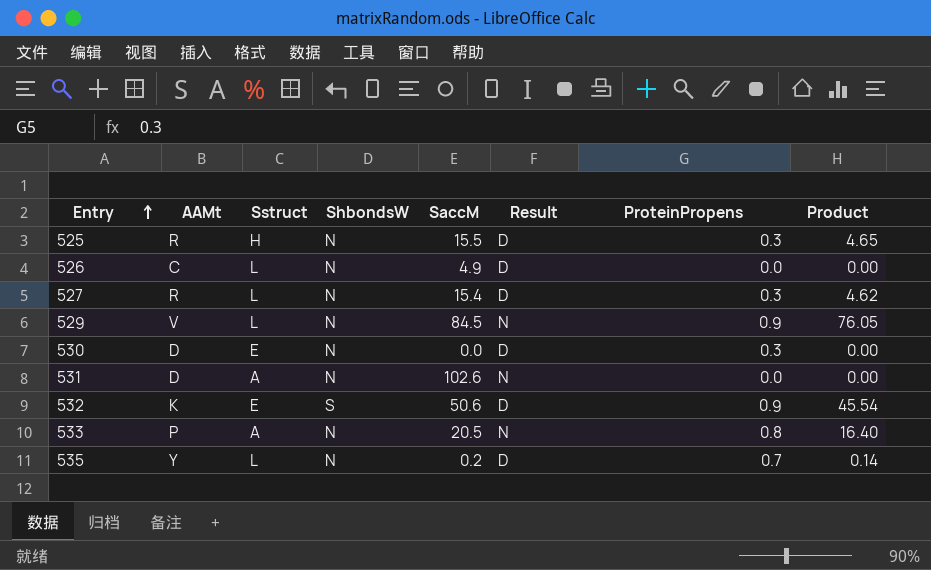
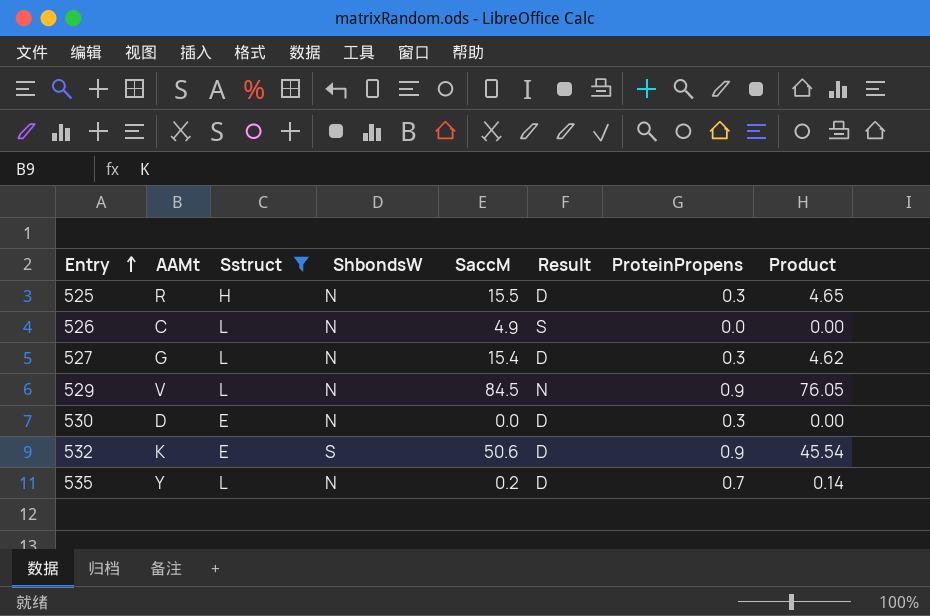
filter: none -> Sstruct != A
526 | Result: D -> S
527 | AAMt: R -> G

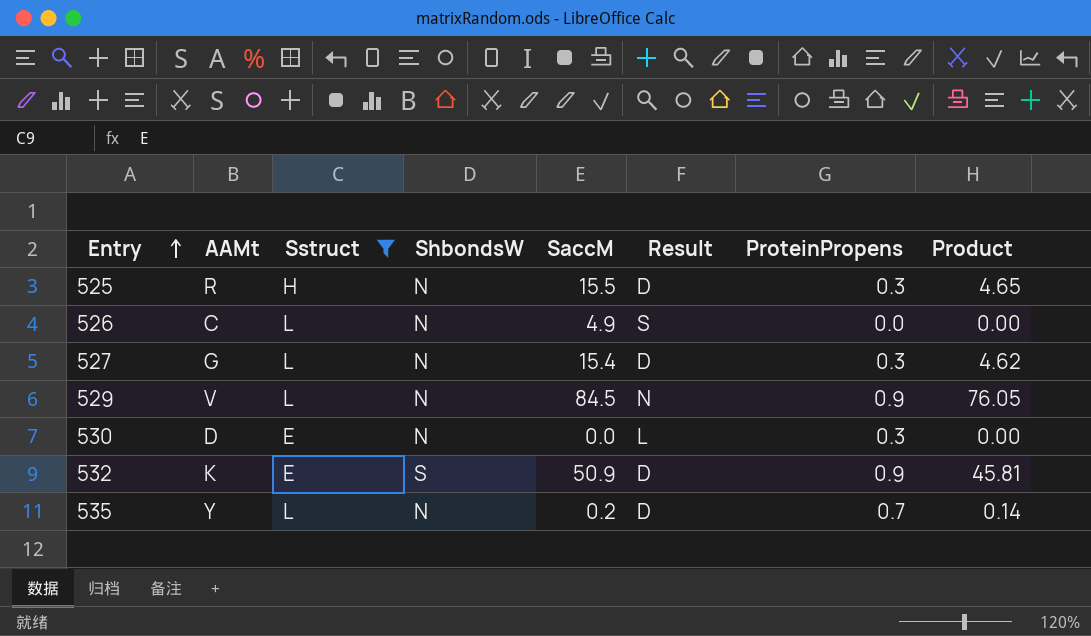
530 | Result: D -> L
532 | SaccM: 50.6 -> 50.9
532 | Product: 45.54 -> 45.81

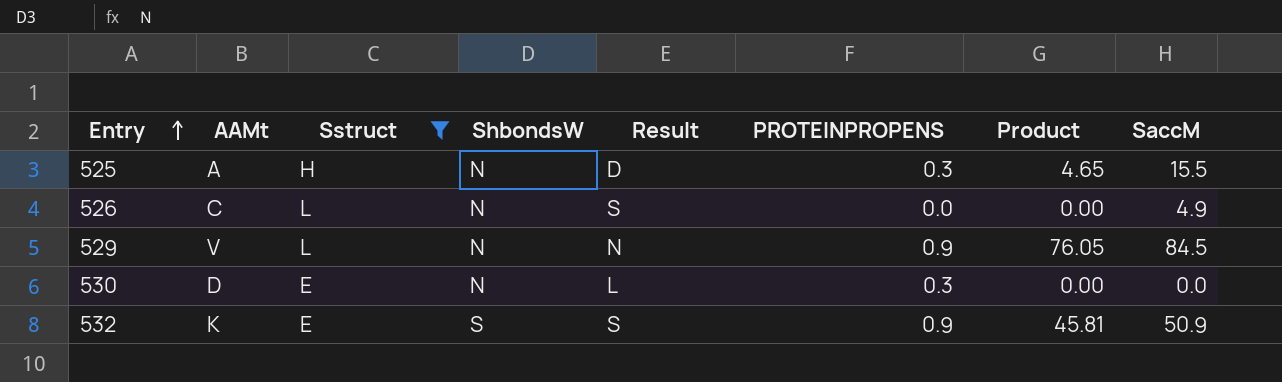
column name: ProteinPropens -> PROTEINPROPENS
column SaccM | position: 5 -> 8
row 527: G | L | N | 15.4 | D | 0.3 | 4.62 -> none
row 535: Y | L | N | 0.2 | D | 0.7 | 0.14 -> none
525 | AAMt: R -> A
532 | Result: D -> S

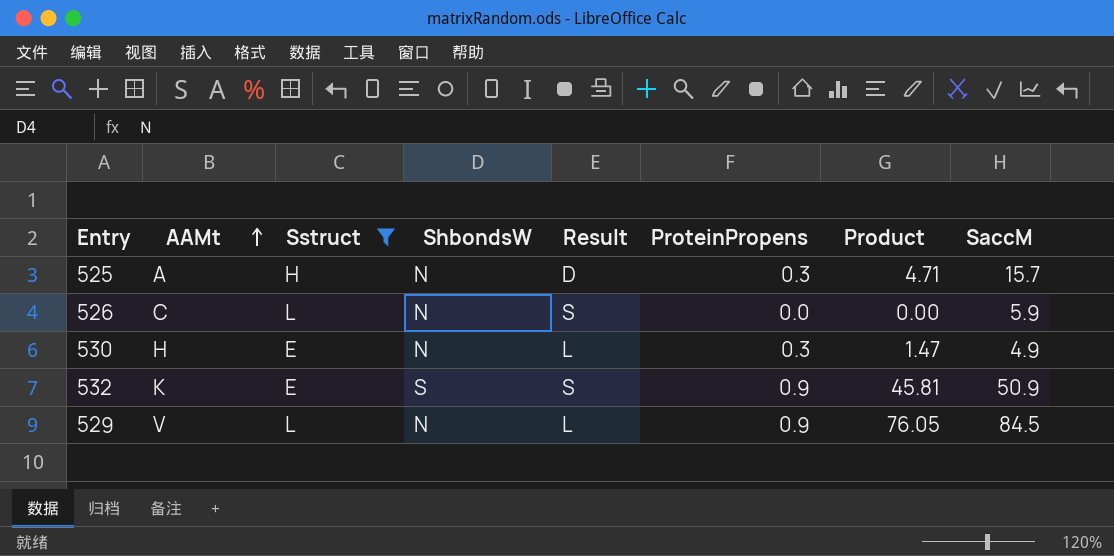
row order: Entry ascending -> AAMt ascending
column name: PROTEINPROPENS -> ProteinPropens
525 | Product: 4.65 -> 4.71
525 | SaccM: 15.5 -> 15.7
526 | SaccM: 4.9 -> 5.9
530 | AAMt: D -> H
530 | Product: 0.00 -> 1.47
530 | SaccM: 0.0 -> 4.9
529 | Result: N -> L

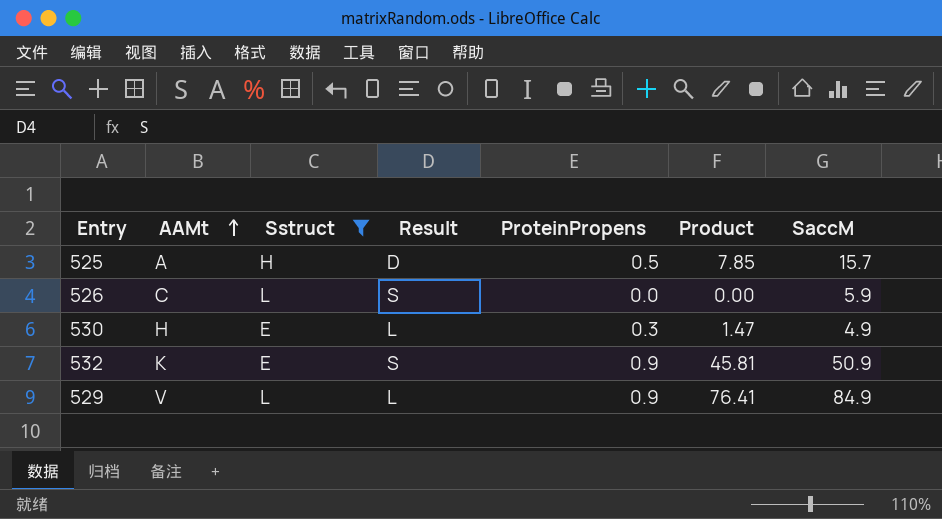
column ShbondsW | position: 4 -> none
525 | ProteinPropens: 0.3 -> 0.5
525 | Product: 4.71 -> 7.85
529 | Product: 76.05 -> 76.41
529 | SaccM: 84.5 -> 84.9

